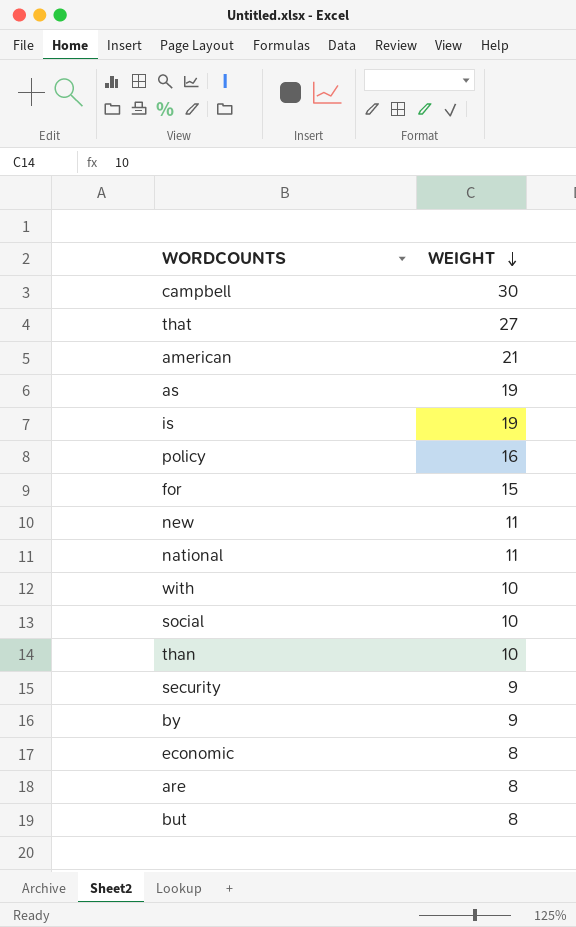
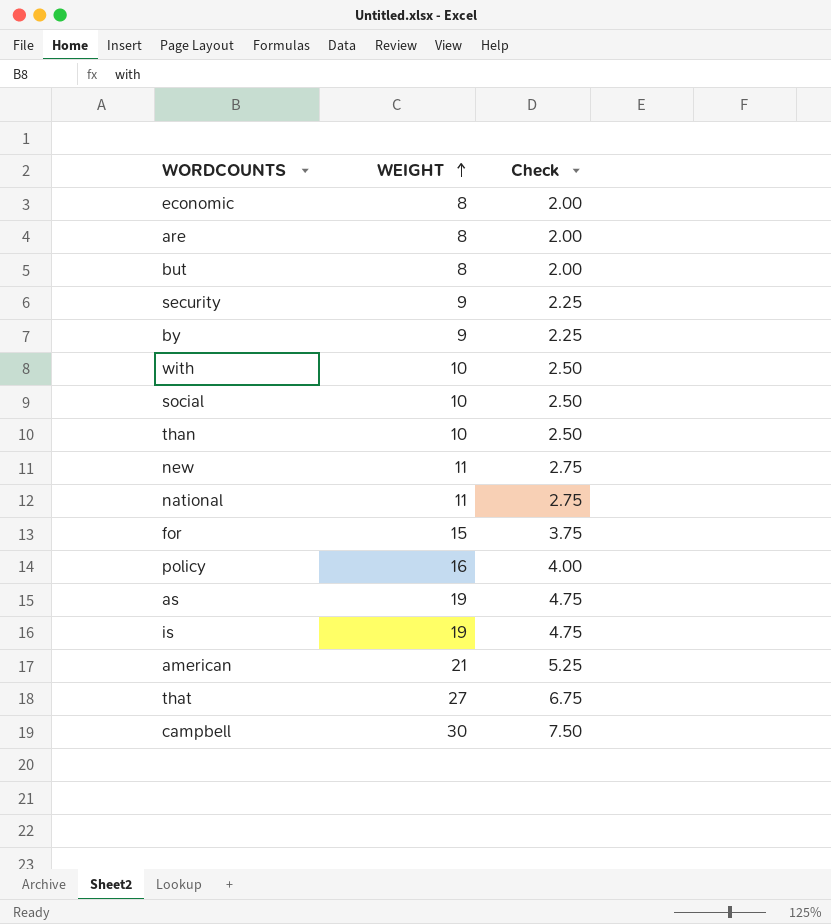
row order: WEIGHT descending -> WEIGHT ascending
column Check | formula: none -> [WEIGHT] * 0.25

